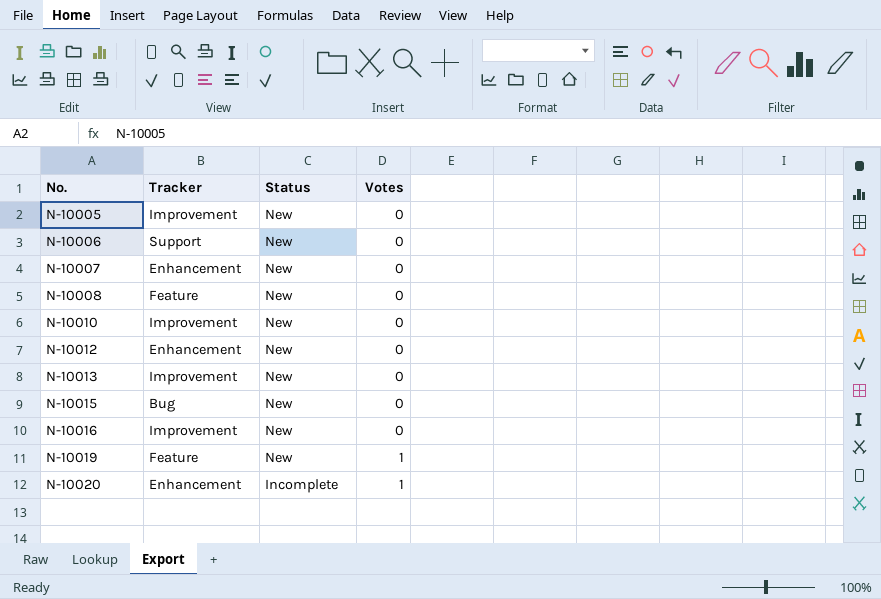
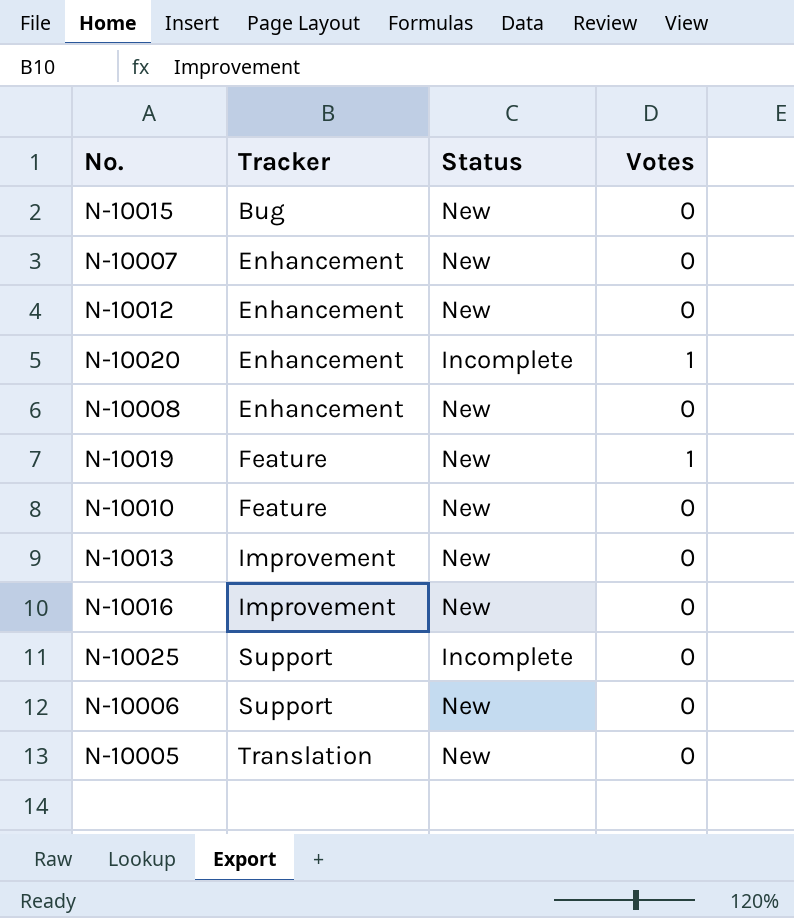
row order: No. ascending -> Tracker ascending
N-10008 | Tracker: Feature -> Enhancement
N-10010 | Tracker: Improvement -> Feature
row N-10025: none -> Support | Incomplete | 0
N-10005 | Tracker: Improvement -> Translation

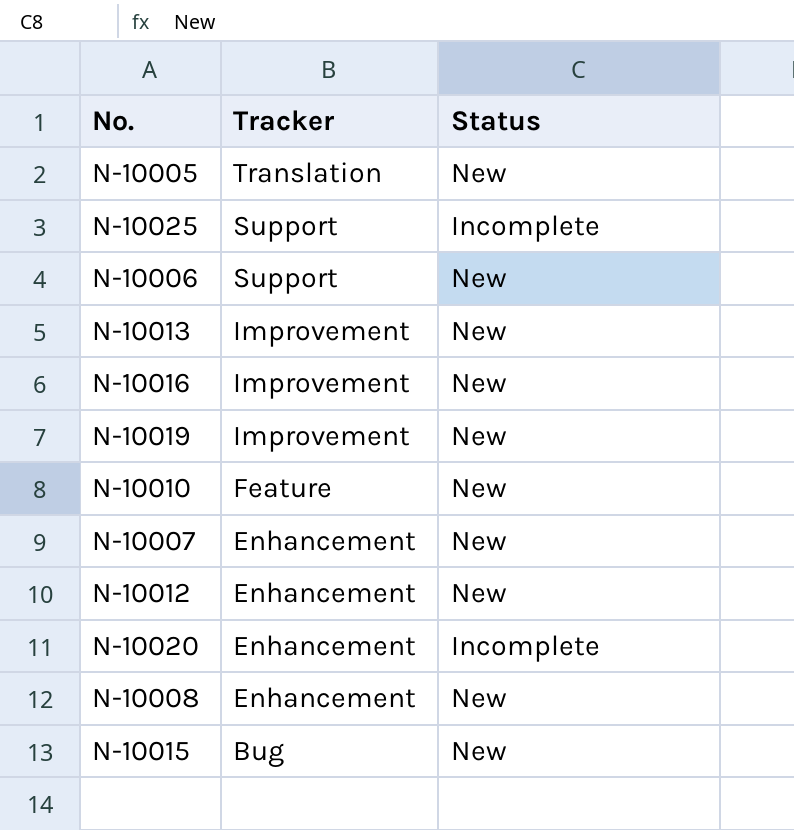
row order: Tracker ascending -> Tracker descending
column Votes | position: 4 -> none
N-10019 | Tracker: Feature -> Improvement

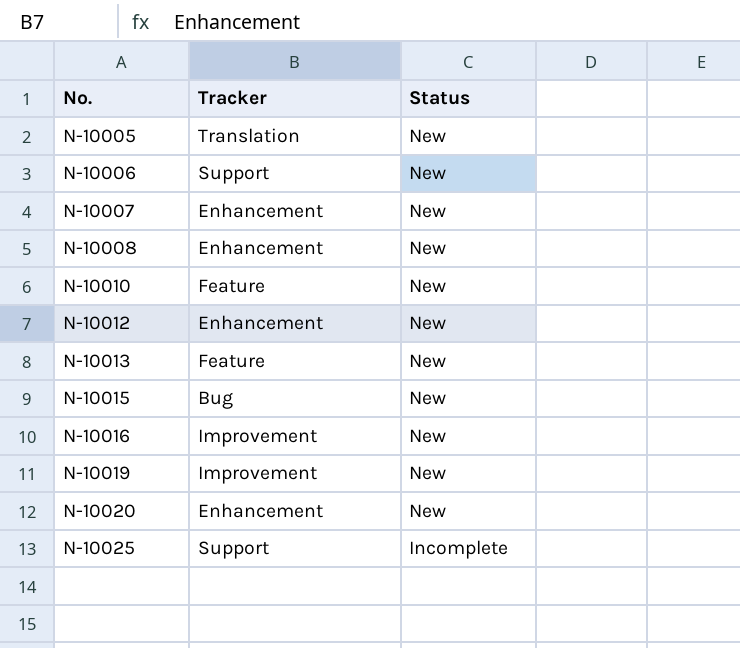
row order: Tracker descending -> No. ascending
N-10013 | Tracker: Improvement -> Feature
N-10020 | Status: Incomplete -> New

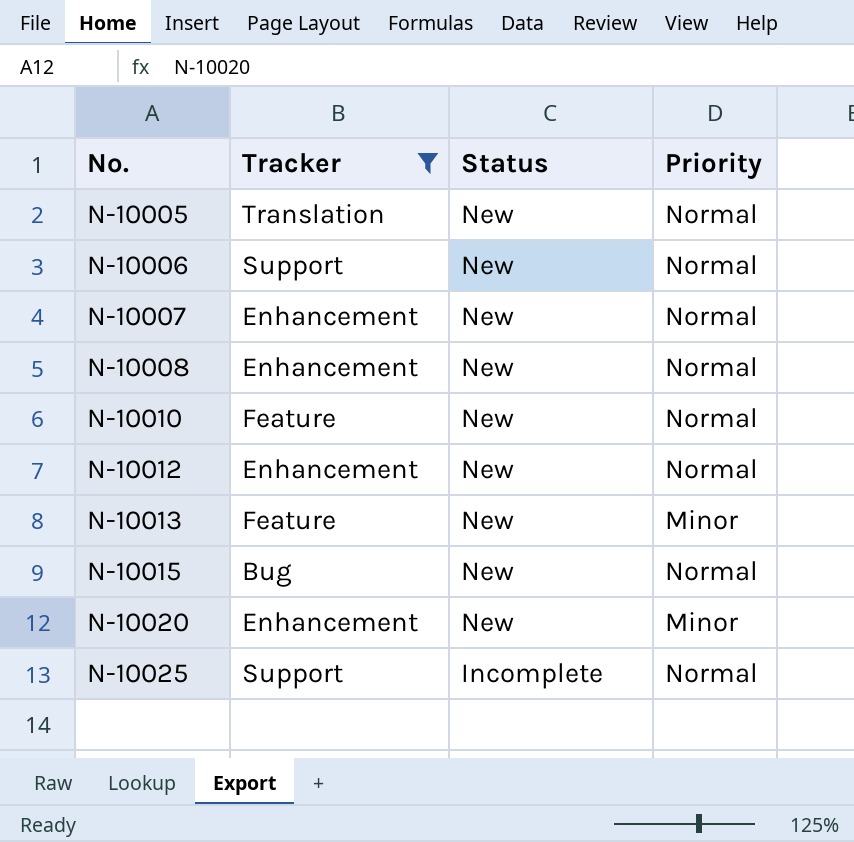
filter: none -> Tracker != Improvement
column Priority | position: none -> 4

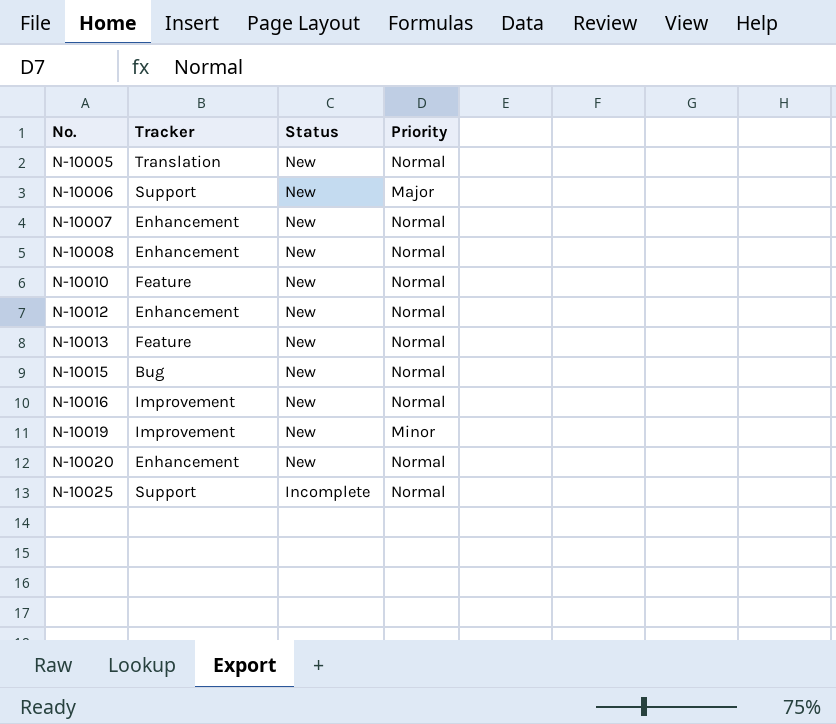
filter: Tracker != Improvement -> none
N-10006 | Priority: Normal -> Major
N-10013 | Priority: Minor -> Normal
N-10020 | Priority: Minor -> Normal

